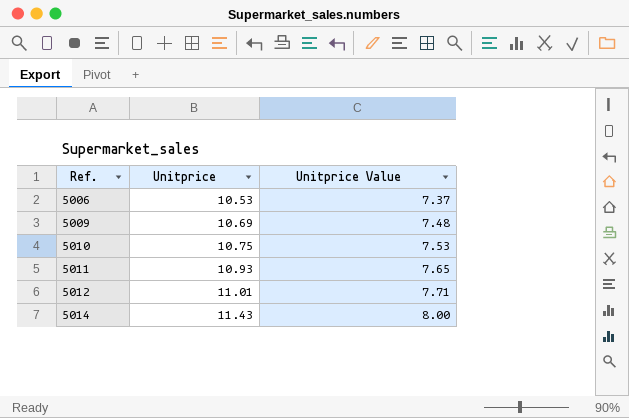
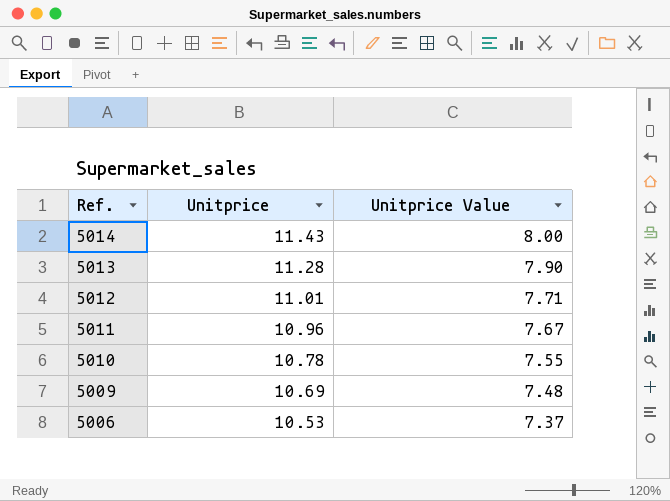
row order: Ref. ascending -> Ref. descending
row 5013: none -> 11.28 | 7.90
5011 | Unitprice: 10.93 -> 10.96
5011 | Unitprice Value: 7.65 -> 7.67
5010 | Unitprice: 10.75 -> 10.78
5010 | Unitprice Value: 7.53 -> 7.55

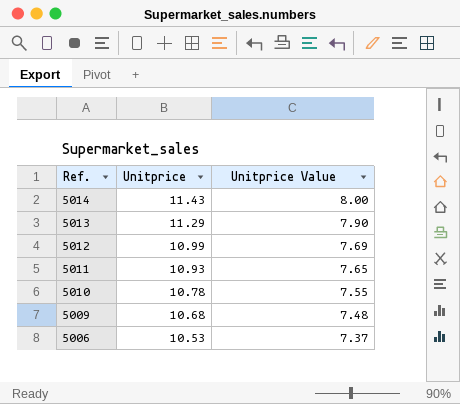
5013 | Unitprice: 11.28 -> 11.29
5012 | Unitprice: 11.01 -> 10.99
5012 | Unitprice Value: 7.71 -> 7.69
5011 | Unitprice: 10.96 -> 10.93
5011 | Unitprice Value: 7.67 -> 7.65
5009 | Unitprice: 10.69 -> 10.68

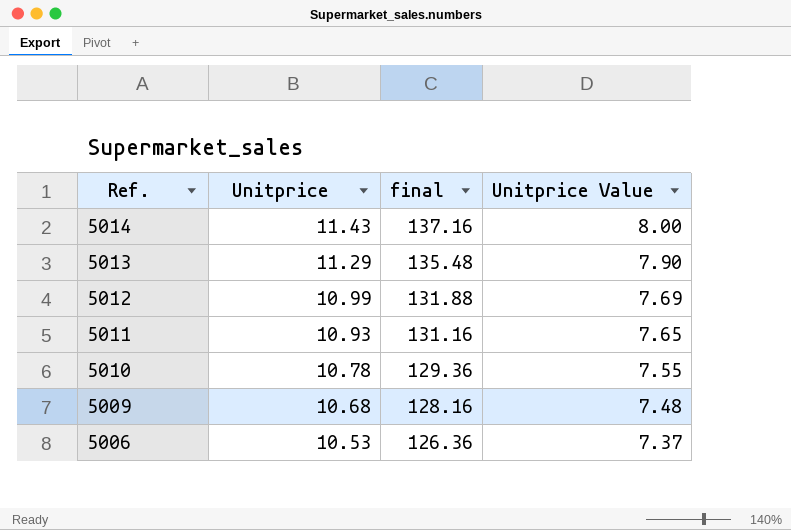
column final | formula: none -> [Unitprice] * 12

